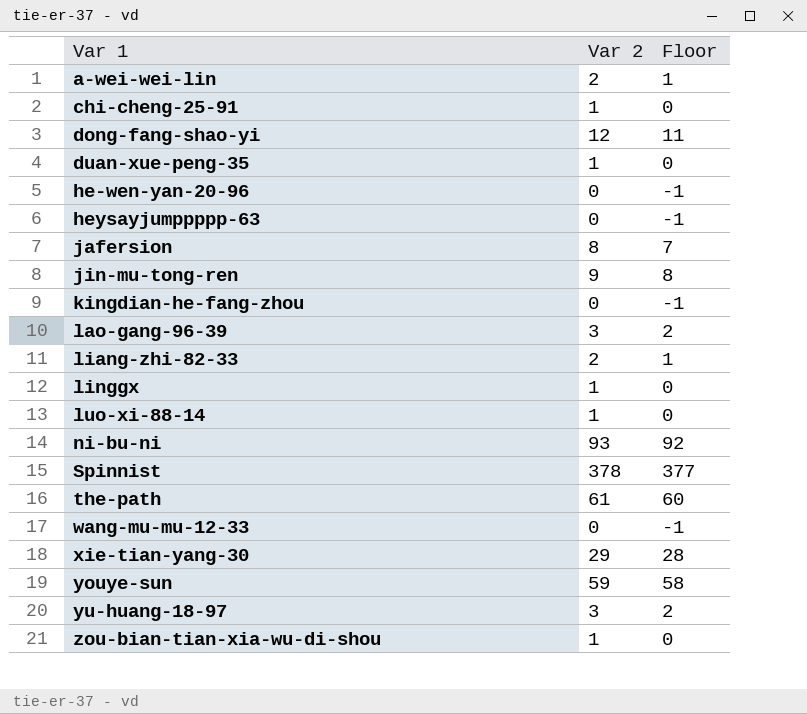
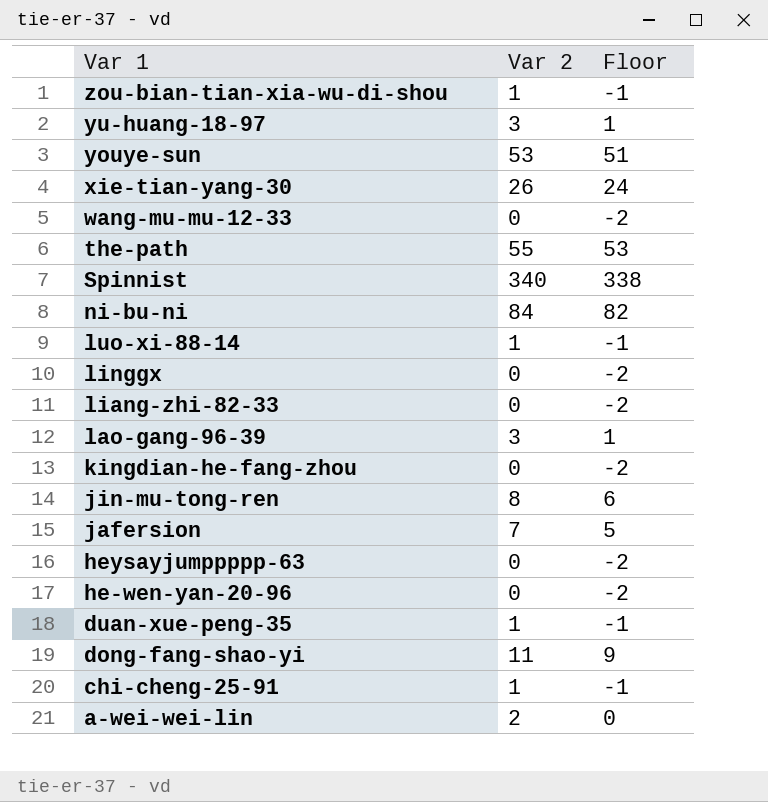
row order: Var 1 ascending -> Var 1 descending
column Floor | formula: [Var 2] - 1 -> [Var 2] - 2
youye-sun | Var 2: 59 -> 53
xie-tian-yang-30 | Var 2: 29 -> 26
the-path | Var 2: 61 -> 55
Spinnist | Var 2: 378 -> 340
ni-bu-ni | Var 2: 93 -> 84
linggx | Var 2: 1 -> 0
liang-zhi-82-33 | Var 2: 2 -> 0
jin-mu-tong-ren | Var 2: 9 -> 8
jafersion | Var 2: 8 -> 7
dong-fang-shao-yi | Var 2: 12 -> 11

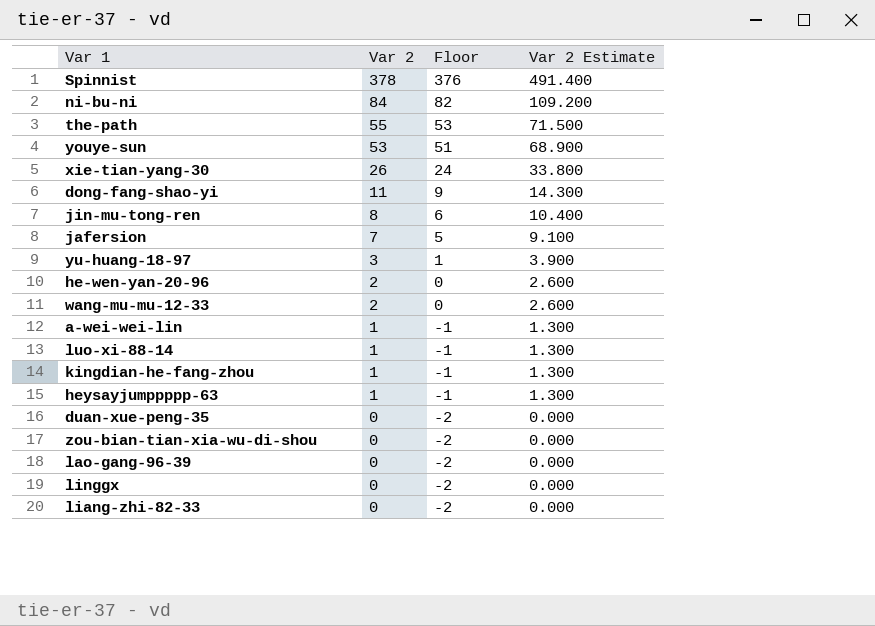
row order: Var 1 descending -> Var 2 descending
column Var 2 Estimate | formula: none -> [Var 2] * 1.3
row chi-cheng-25-91: 1 | -1 -> none
Spinnist | Var 2: 340 -> 378
Spinnist | Floor: 338 -> 376
he-wen-yan-20-96 | Var 2: 0 -> 2
he-wen-yan-20-96 | Floor: -2 -> 0
wang-mu-mu-12-33 | Var 2: 0 -> 2
wang-mu-mu-12-33 | Floor: -2 -> 0
a-wei-wei-lin | Var 2: 2 -> 1
a-wei-wei-lin | Floor: 0 -> -1
kingdian-he-fang-zhou | Var 2: 0 -> 1
kingdian-he-fang-zhou | Floor: -2 -> -1
heysayjumppppp-63 | Var 2: 0 -> 1
heysayjumppppp-63 | Floor: -2 -> -1
duan-xue-peng-35 | Var 2: 1 -> 0
duan-xue-peng-35 | Floor: -1 -> -2
zou-bian-tian-xia-wu-di-shou | Var 2: 1 -> 0
zou-bian-tian-xia-wu-di-shou | Floor: -1 -> -2
lao-gang-96-39 | Var 2: 3 -> 0
lao-gang-96-39 | Floor: 1 -> -2

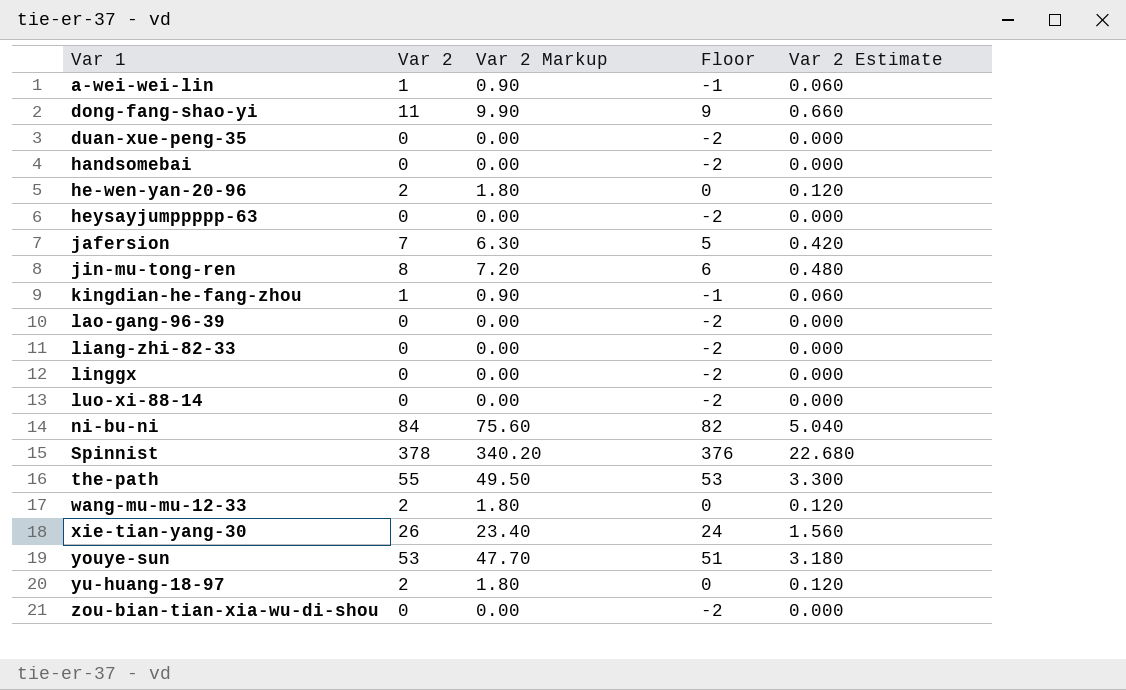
row order: Var 2 descending -> Var 1 ascending
column Var 2 Markup | formula: none -> [Var 2] * 0.9
column Var 2 Estimate | formula: [Var 2] * 1.3 -> [Var 2] * 0.06
row handsomebai: none -> 0 | 0.00 | -2 | 0.000
heysayjumppppp-63 | Var 2: 1 -> 0
heysayjumppppp-63 | Floor: -1 -> -2
luo-xi-88-14 | Var 2: 1 -> 0
luo-xi-88-14 | Floor: -1 -> -2
yu-huang-18-97 | Var 2: 3 -> 2
yu-huang-18-97 | Floor: 1 -> 0

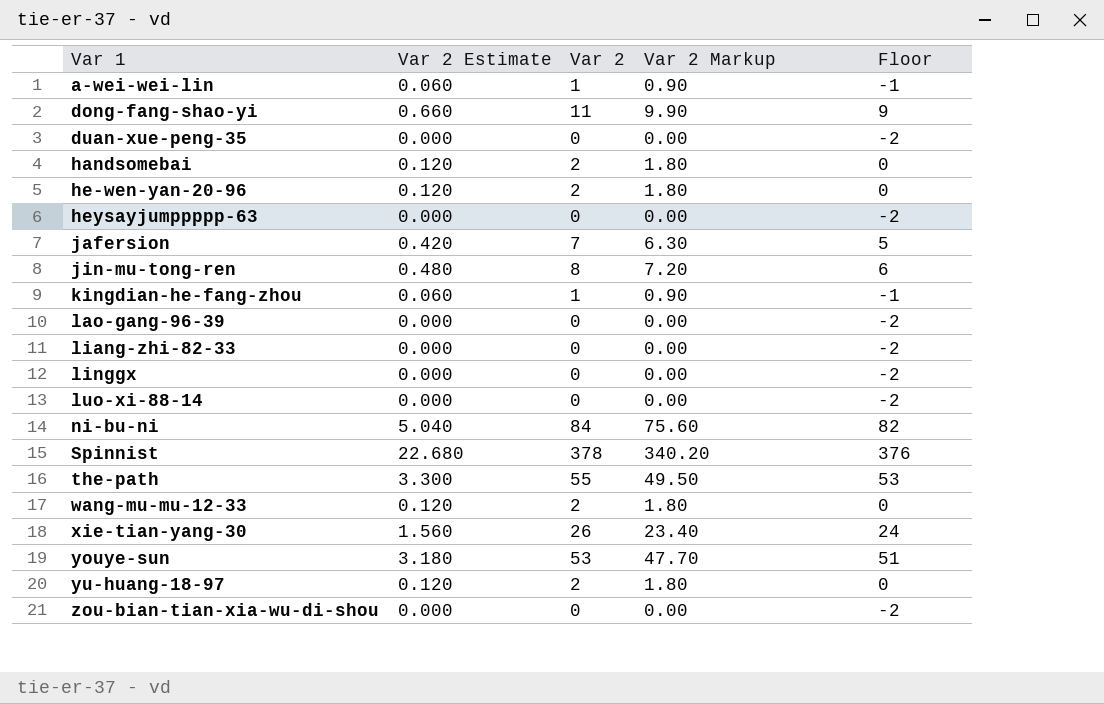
column Var 2 Estimate | position: 5 -> 2
handsomebai | Var 2 Estimate: 0.000 -> 0.120
handsomebai | Var 2: 0 -> 2
handsomebai | Var 2 Markup: 0.00 -> 1.80
handsomebai | Floor: -2 -> 0

